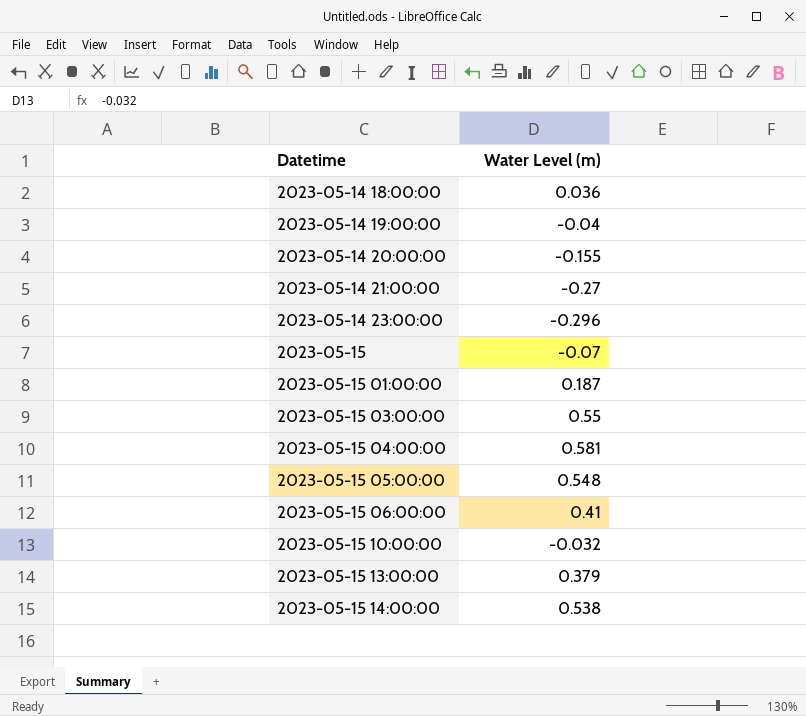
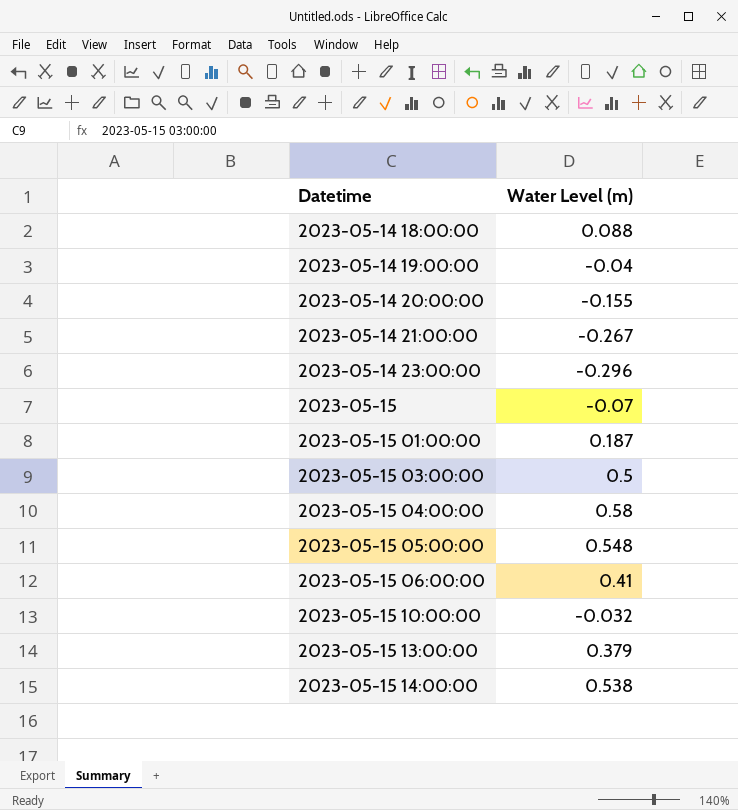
2023-05-14 18:00:00 | Water Level (m): 0.036 -> 0.088
2023-05-14 21:00:00 | Water Level (m): -0.27 -> -0.267
2023-05-15 03:00:00 | Water Level (m): 0.55 -> 0.5
2023-05-15 04:00:00 | Water Level (m): 0.581 -> 0.58

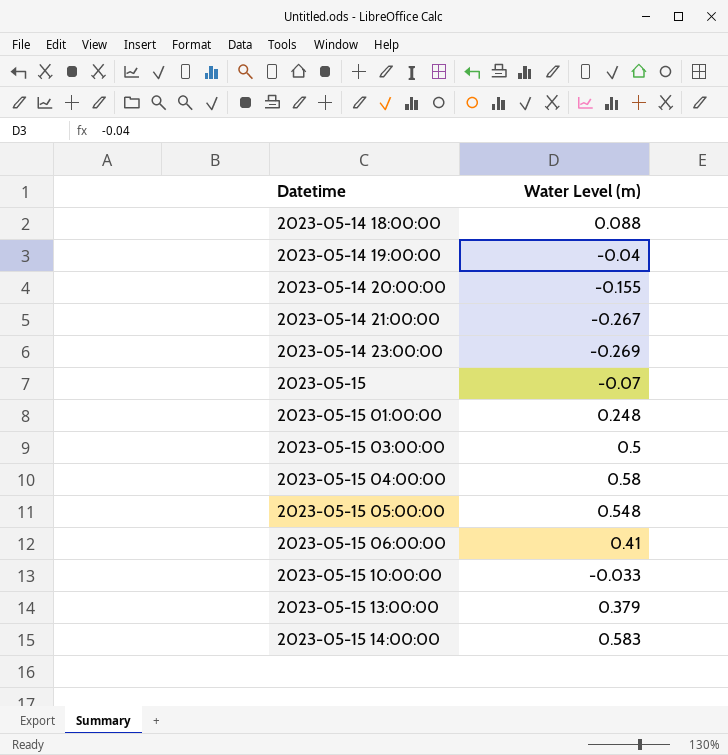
2023-05-14 23:00:00 | Water Level (m): -0.296 -> -0.269
2023-05-15 01:00:00 | Water Level (m): 0.187 -> 0.248
2023-05-15 10:00:00 | Water Level (m): -0.032 -> -0.033
2023-05-15 14:00:00 | Water Level (m): 0.538 -> 0.583

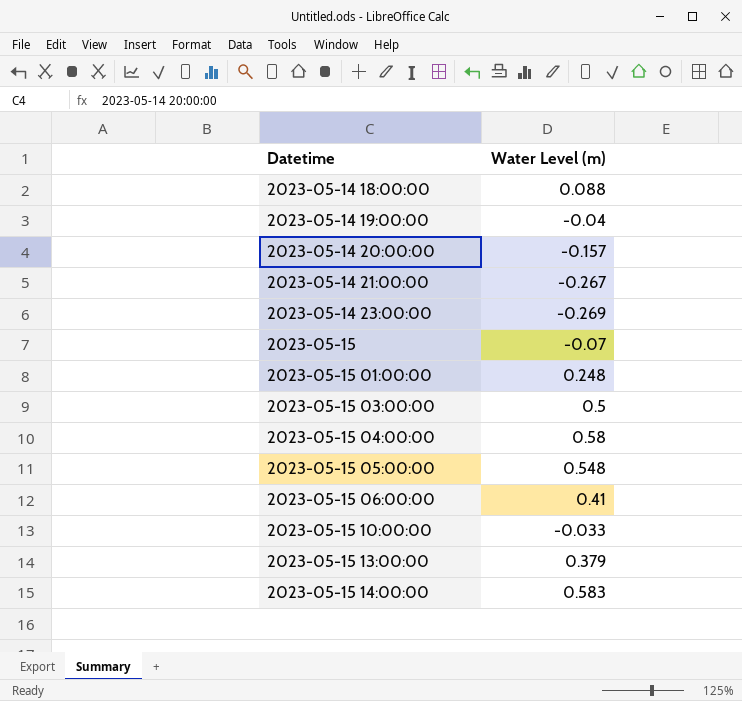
2023-05-14 20:00:00 | Water Level (m): -0.155 -> -0.157

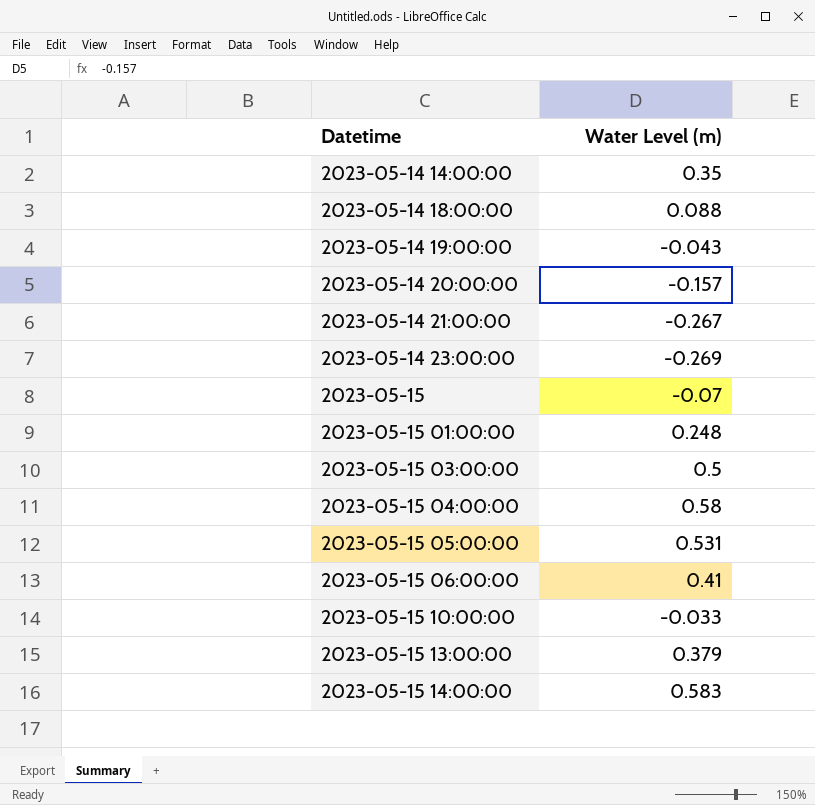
row 2023-05-14 14:00:00: none -> 0.35
2023-05-14 19:00:00 | Water Level (m): -0.04 -> -0.043
2023-05-15 05:00:00 | Water Level (m): 0.548 -> 0.531

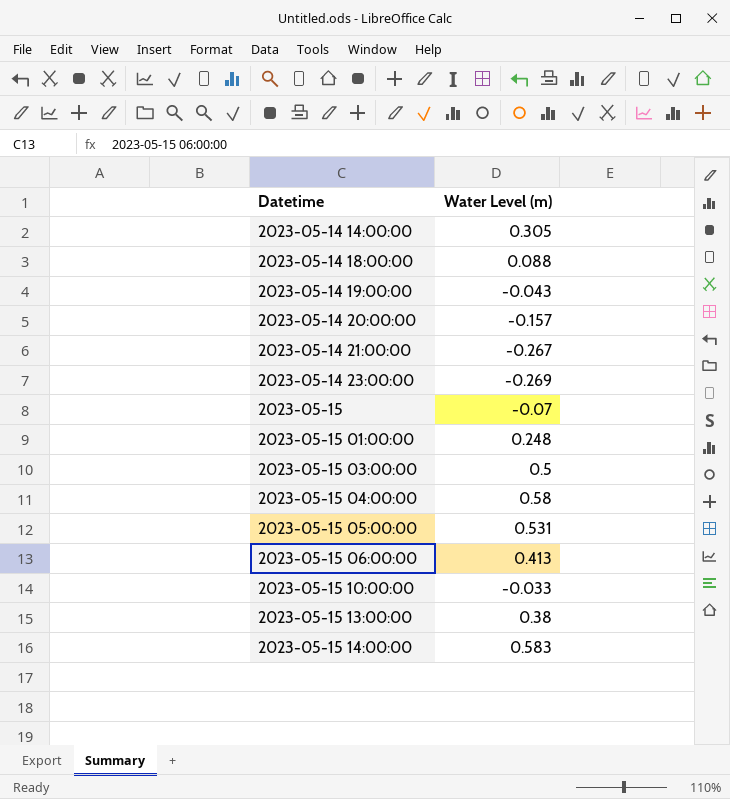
2023-05-14 14:00:00 | Water Level (m): 0.35 -> 0.305
2023-05-15 06:00:00 | Water Level (m): 0.41 -> 0.413
2023-05-15 13:00:00 | Water Level (m): 0.379 -> 0.38

